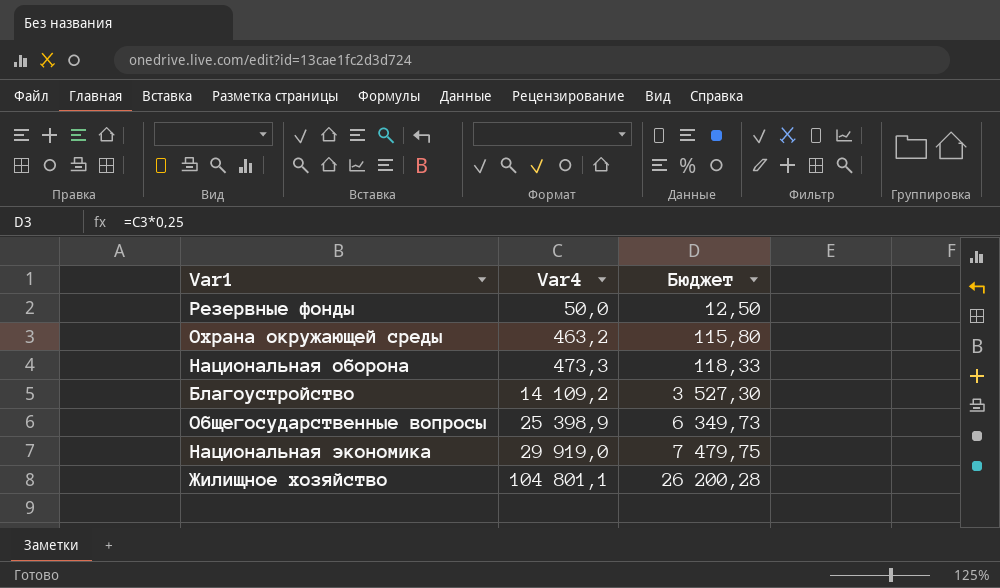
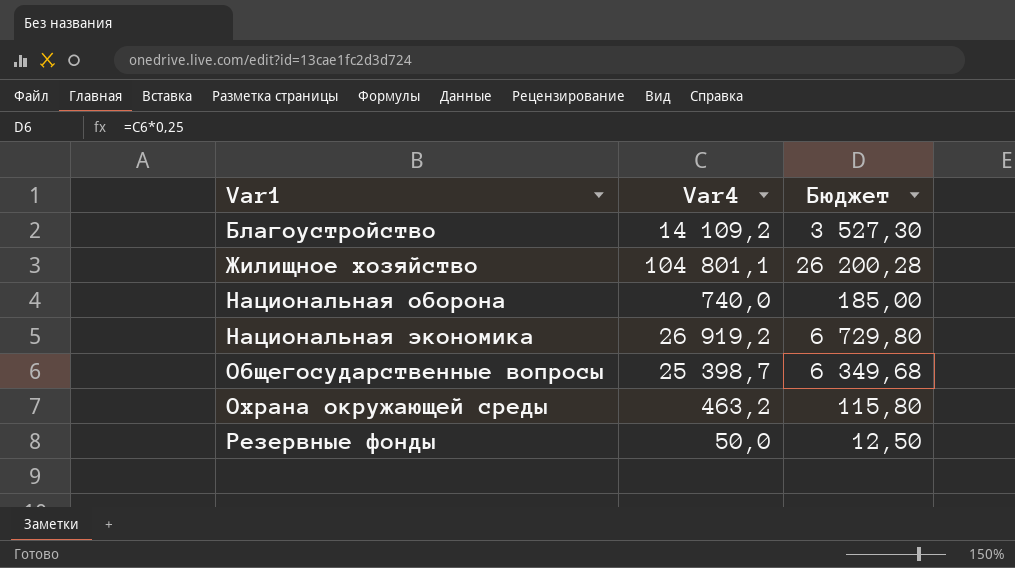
row order: Var4 ascending -> Var1 ascending
Национальная оборона | Var4: 473,3 -> 740,0
Национальная оборона | Бюджет: 118,33 -> 185,00
Национальная экономика | Var4: 29 919,0 -> 26 919,2
Национальная экономика | Бюджет: 7 479,75 -> 6 729,80
Общегосударственные вопросы | Var4: 25 398,9 -> 25 398,7
Общегосударственные вопросы | Бюджет: 6 349,73 -> 6 349,68

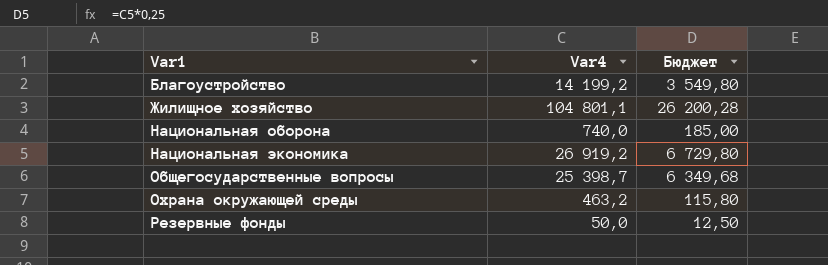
Благоустройство | Var4: 14 109,2 -> 14 199,2
Благоустройство | Бюджет: 3 527,30 -> 3 549,80

